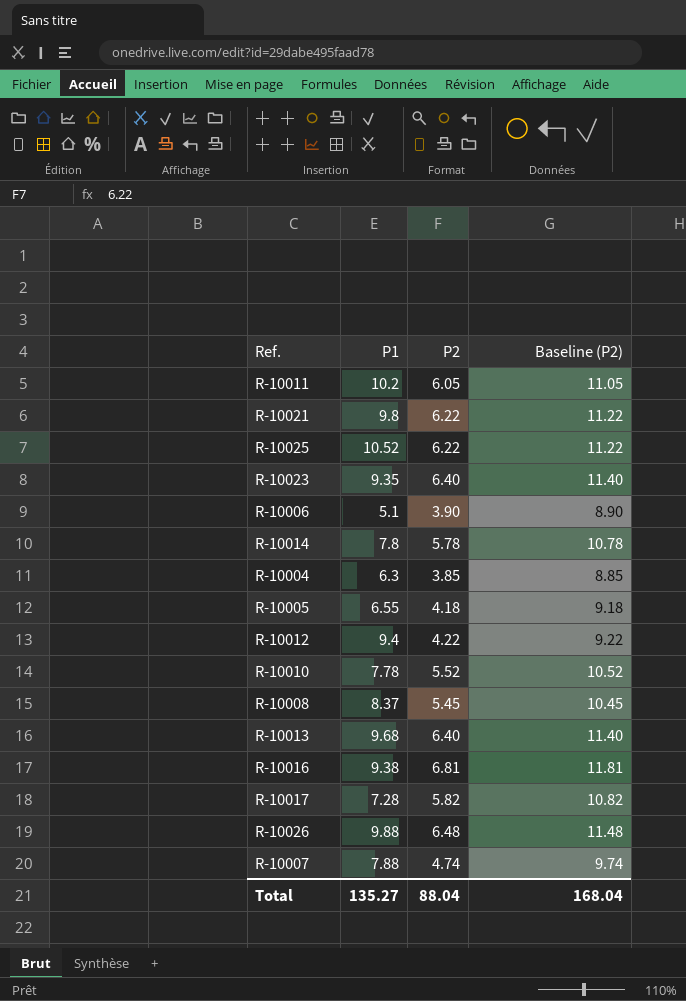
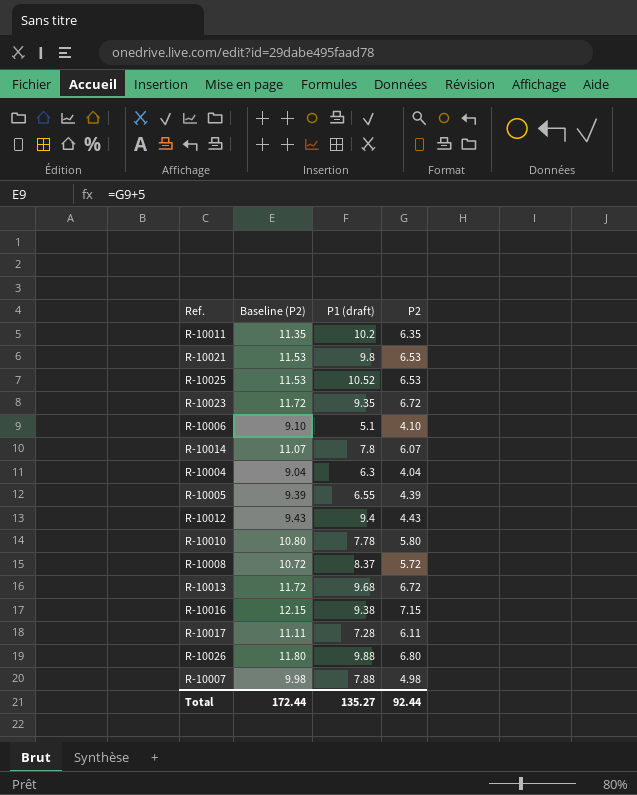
column Baseline (P2) | position: 4 -> 2
column name: P1 -> P1 (draft)
R-10011 | Baseline (P2): 11.05 -> 11.35
R-10011 | P2: 6.05 -> 6.35
R-10021 | Baseline (P2): 11.22 -> 11.53
R-10021 | P2: 6.22 -> 6.53
R-10025 | Baseline (P2): 11.22 -> 11.53
R-10025 | P2: 6.22 -> 6.53
R-10023 | Baseline (P2): 11.40 -> 11.72
R-10023 | P2: 6.40 -> 6.72
R-10006 | Baseline (P2): 8.90 -> 9.10
R-10006 | P2: 3.90 -> 4.10
R-10014 | Baseline (P2): 10.78 -> 11.07
R-10014 | P2: 5.78 -> 6.07
R-10004 | Baseline (P2): 8.85 -> 9.04
R-10004 | P2: 3.85 -> 4.04
R-10005 | Baseline (P2): 9.18 -> 9.39
R-10005 | P2: 4.18 -> 4.39
R-10012 | Baseline (P2): 9.22 -> 9.43
R-10012 | P2: 4.22 -> 4.43
R-10010 | Baseline (P2): 10.52 -> 10.80
R-10010 | P2: 5.52 -> 5.80
R-10008 | Baseline (P2): 10.45 -> 10.72
R-10008 | P2: 5.45 -> 5.72
R-10013 | Baseline (P2): 11.40 -> 11.72
R-10013 | P2: 6.40 -> 6.72
R-10016 | Baseline (P2): 11.81 -> 12.15
R-10016 | P2: 6.81 -> 7.15
R-10017 | Baseline (P2): 10.82 -> 11.11
R-10017 | P2: 5.82 -> 6.11
R-10026 | Baseline (P2): 11.48 -> 11.80
R-10026 | P2: 6.48 -> 6.80
R-10007 | Baseline (P2): 9.74 -> 9.98
R-10007 | P2: 4.74 -> 4.98
Total | Baseline (P2): 168.04 -> 172.44
Total | P2: 88.04 -> 92.44

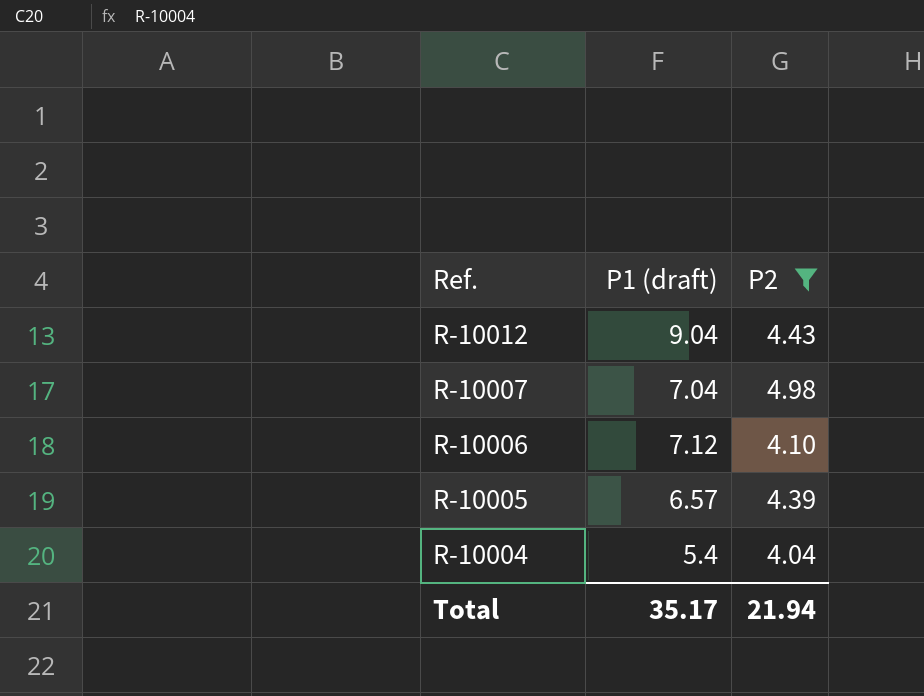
filter: none -> P2 <= 4.98
row order: none -> Ref. descending
column Baseline (P2) | formula: [P2] + 5 -> none
R-10012 | P1 (draft): 9.4 -> 9.04
R-10007 | P1 (draft): 7.88 -> 7.04
R-10006 | P1 (draft): 5.1 -> 7.12
R-10005 | P1 (draft): 6.55 -> 6.57
R-10004 | P1 (draft): 6.3 -> 5.4
Total | P1 (draft): 135.27 -> 35.17
Total | P2: 92.44 -> 21.94

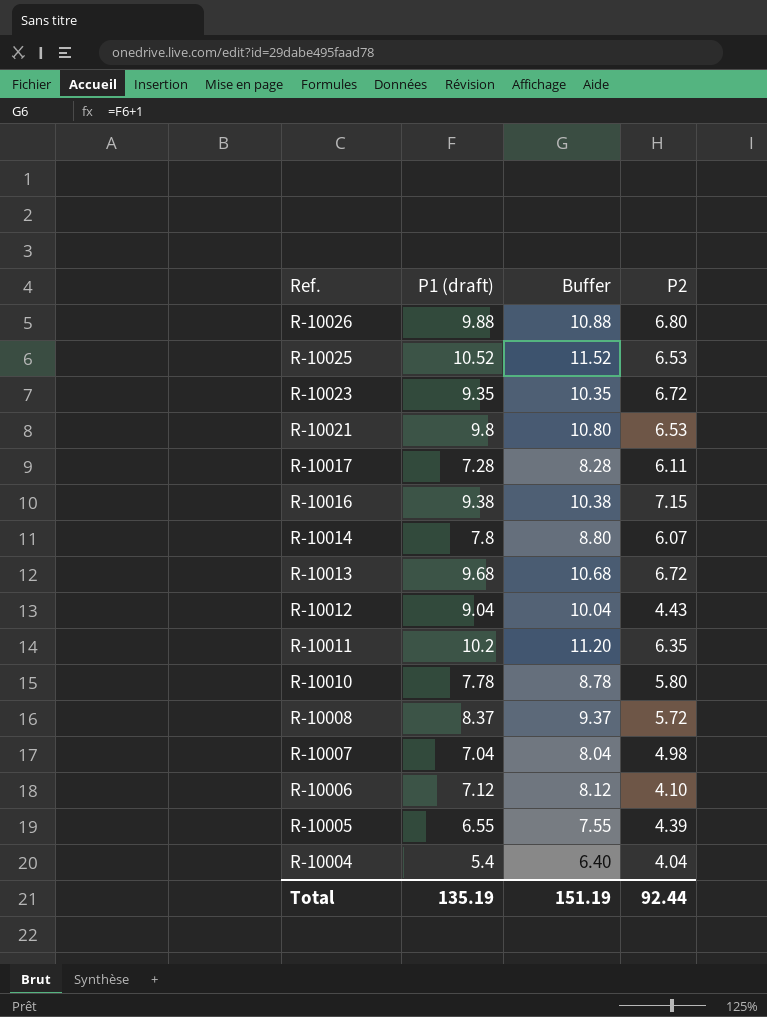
filter: P2 <= 4.98 -> none
column Buffer | formula: none -> [P1 (draft)] + 1
R-10005 | P1 (draft): 6.57 -> 6.55
Total | P1 (draft): 35.17 -> 135.19
Total | P2: 21.94 -> 92.44

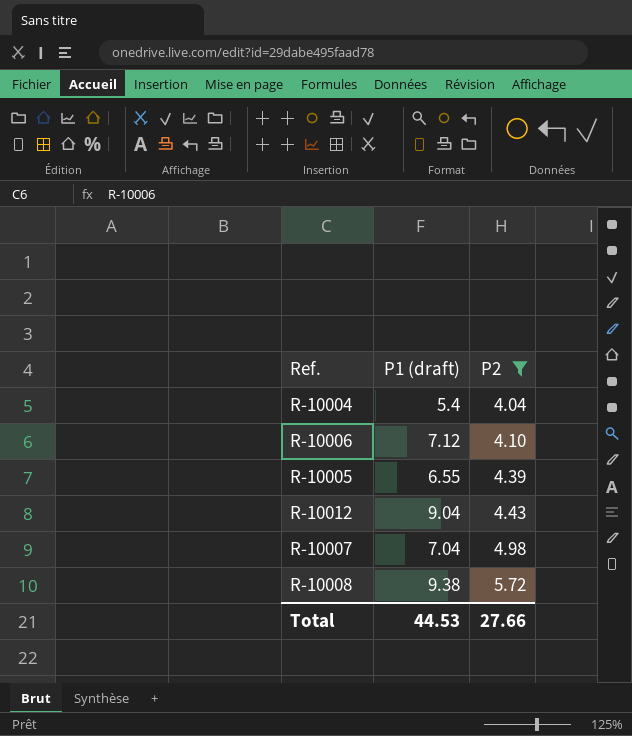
filter: none -> P2 <= 5.72
row order: Ref. descending -> P2 ascending
column Buffer | formula: [P1 (draft)] + 1 -> none
R-10008 | P1 (draft): 8.37 -> 9.38
Total | P1 (draft): 135.19 -> 44.53
Total | P2: 92.44 -> 27.66

